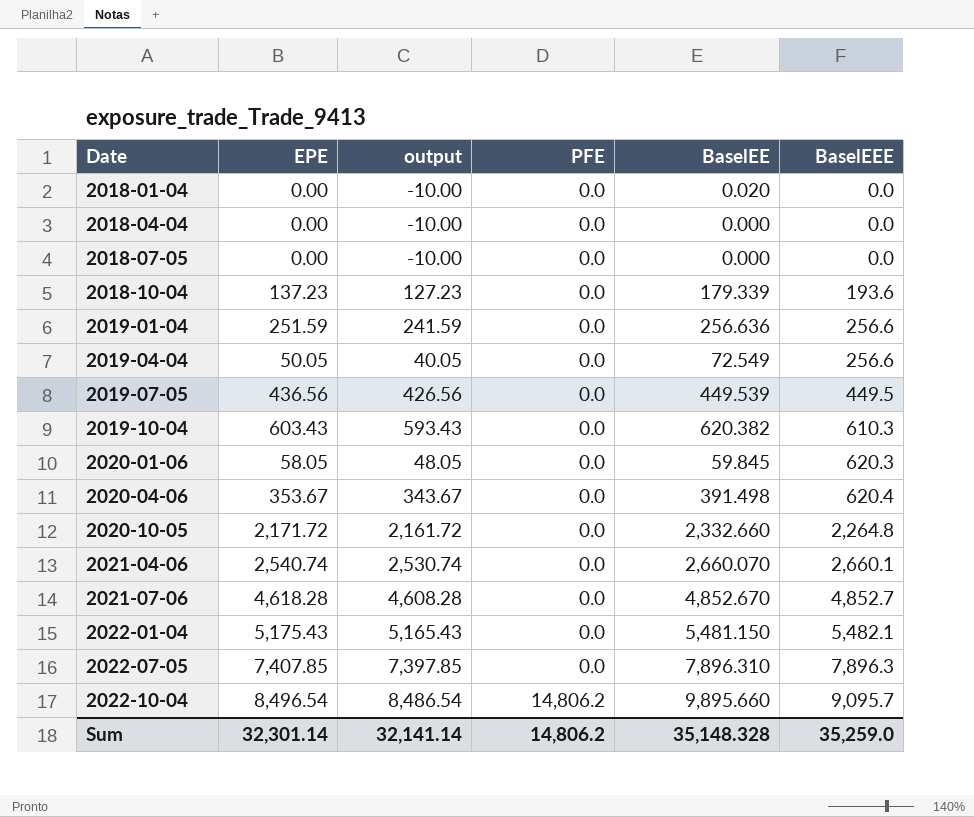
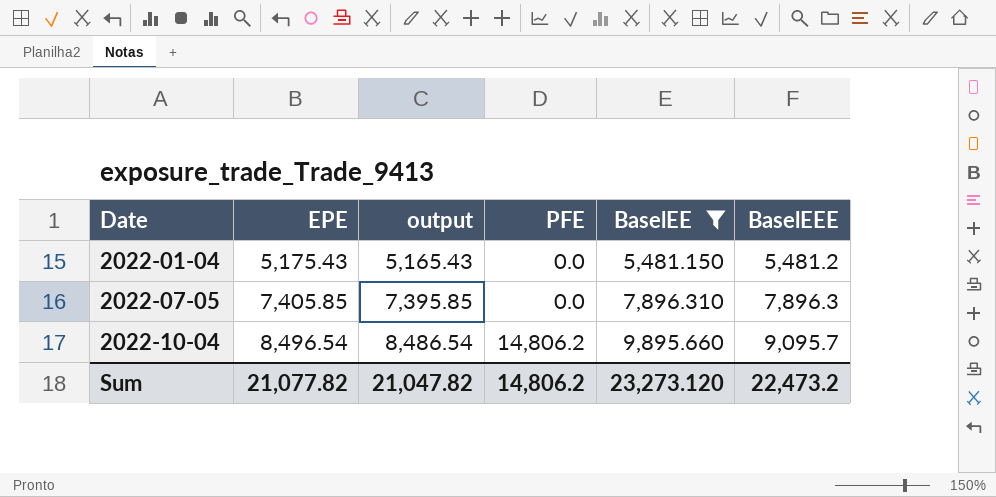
filter: none -> BaselEE >= 5,481.150
2022-01-04 | BaselEEE: 5,482.1 -> 5,481.2
2022-07-05 | EPE: 7,407.85 -> 7,405.85
2022-07-05 | output: 7,397.85 -> 7,395.85
Sum | EPE: 32,301.14 -> 21,077.82
Sum | output: 32,141.14 -> 21,047.82
Sum | BaselEE: 35,148.328 -> 23,273.120
Sum | BaselEEE: 35,259.0 -> 22,473.2

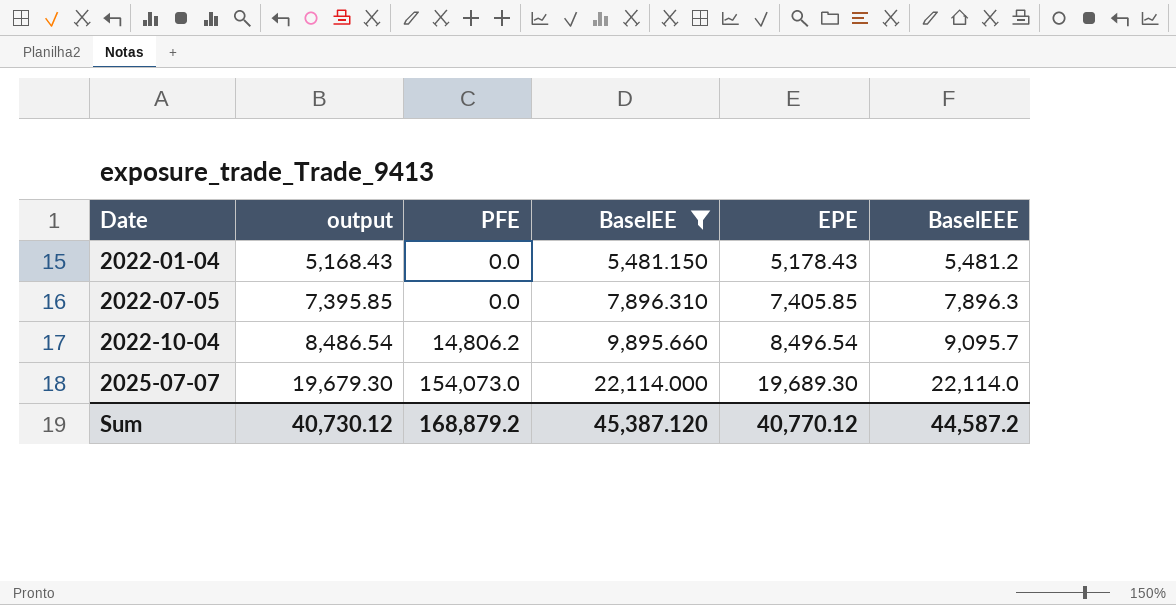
column EPE | position: 2 -> 5
2022-01-04 | output: 5,165.43 -> 5,168.43
2022-01-04 | EPE: 5,175.43 -> 5,178.43
row 2025-07-07: none -> 19,679.30 | 154,073.0 | 22,114.000 | 19,689.30 | 22,114.0
Sum | output: 21,047.82 -> 40,730.12
Sum | PFE: 14,806.2 -> 168,879.2
Sum | BaselEE: 23,273.120 -> 45,387.120
Sum | EPE: 21,077.82 -> 40,770.12
Sum | BaselEEE: 22,473.2 -> 44,587.2

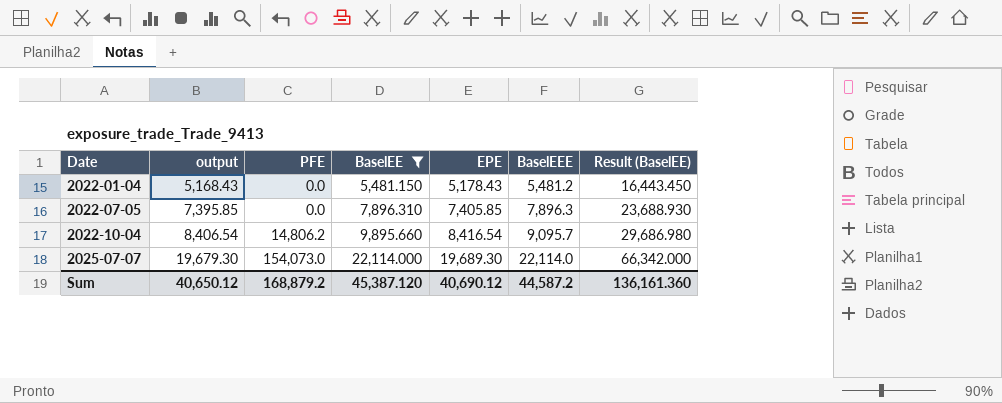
column Result (BaselEE) | formula: none -> [BaselEE] * 3
2022-10-04 | output: 8,486.54 -> 8,406.54
2022-10-04 | EPE: 8,496.54 -> 8,416.54
Sum | output: 40,730.12 -> 40,650.12
Sum | EPE: 40,770.12 -> 40,690.12

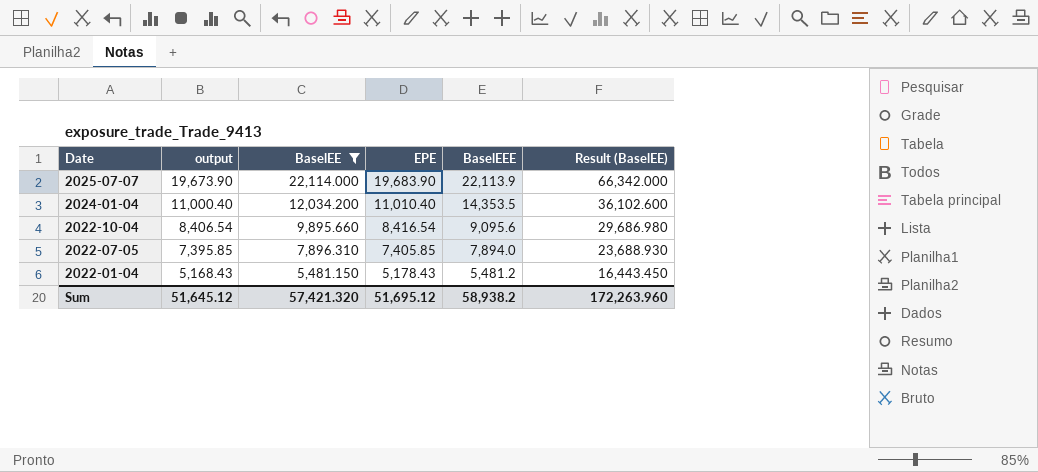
row order: Date ascending -> Date descending
column PFE | position: 3 -> none
2025-07-07 | output: 19,679.30 -> 19,673.90
2025-07-07 | EPE: 19,689.30 -> 19,683.90
2025-07-07 | BaselEEE: 22,114.0 -> 22,113.9
row 2024-01-04: none -> 11,000.40 | 12,034.200 | 11,010.40 | 14,353.5 | 36,102.600
2022-10-04 | BaselEEE: 9,095.7 -> 9,095.6
2022-07-05 | BaselEEE: 7,896.3 -> 7,894.0
Sum | output: 40,650.12 -> 51,645.12
Sum | BaselEE: 45,387.120 -> 57,421.320
Sum | EPE: 40,690.12 -> 51,695.12
Sum | BaselEEE: 44,587.2 -> 58,938.2
Sum | Result (BaselEE): 136,161.360 -> 172,263.960

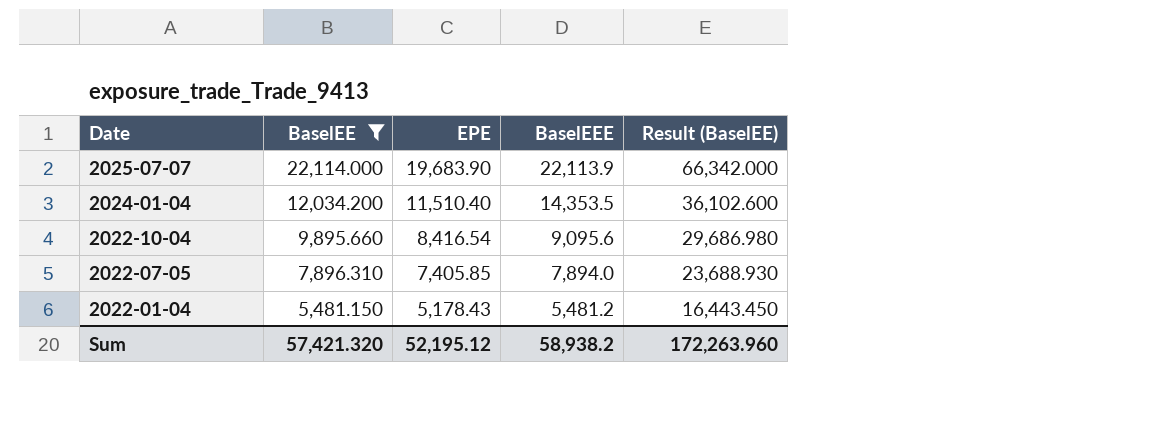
column output | formula: [EPE] - 10 -> none
2024-01-04 | EPE: 11,010.40 -> 11,510.40
Sum | EPE: 51,695.12 -> 52,195.12

